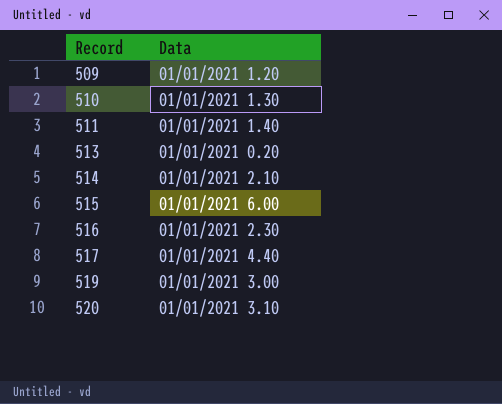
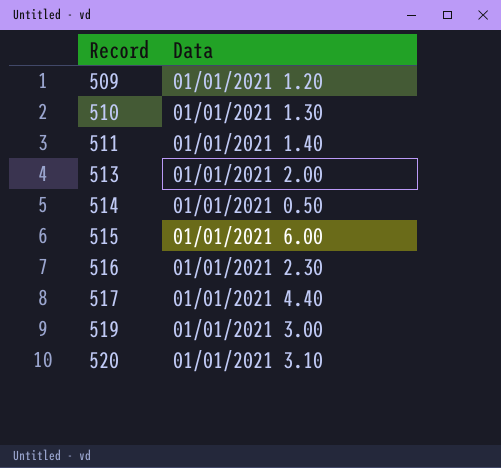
513 | Data: 01/01/2021 0.20 -> 01/01/2021 2.00
514 | Data: 01/01/2021 2.10 -> 01/01/2021 0.50

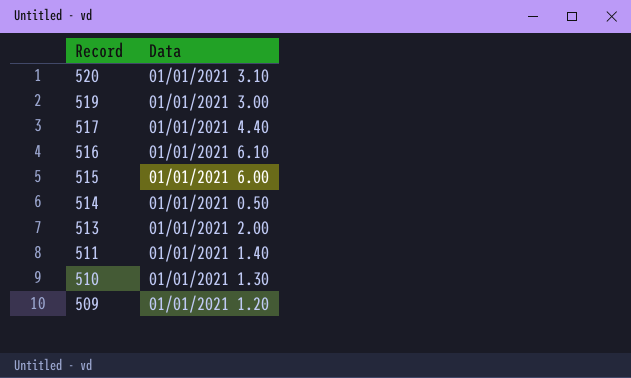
row order: Record ascending -> Record descending
516 | Data: 01/01/2021 2.30 -> 01/01/2021 6.10

